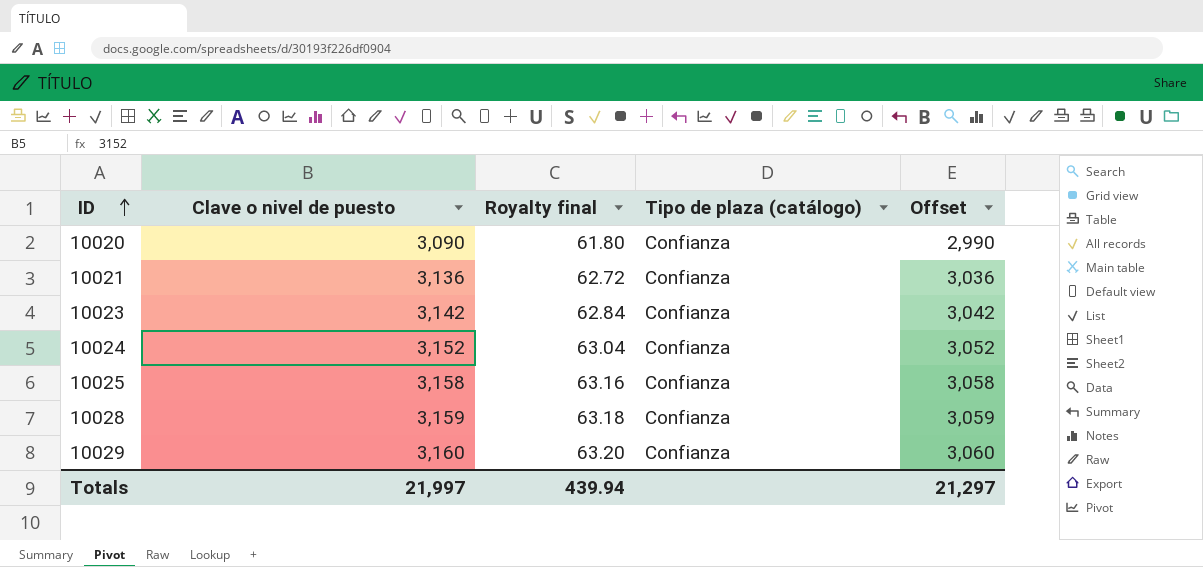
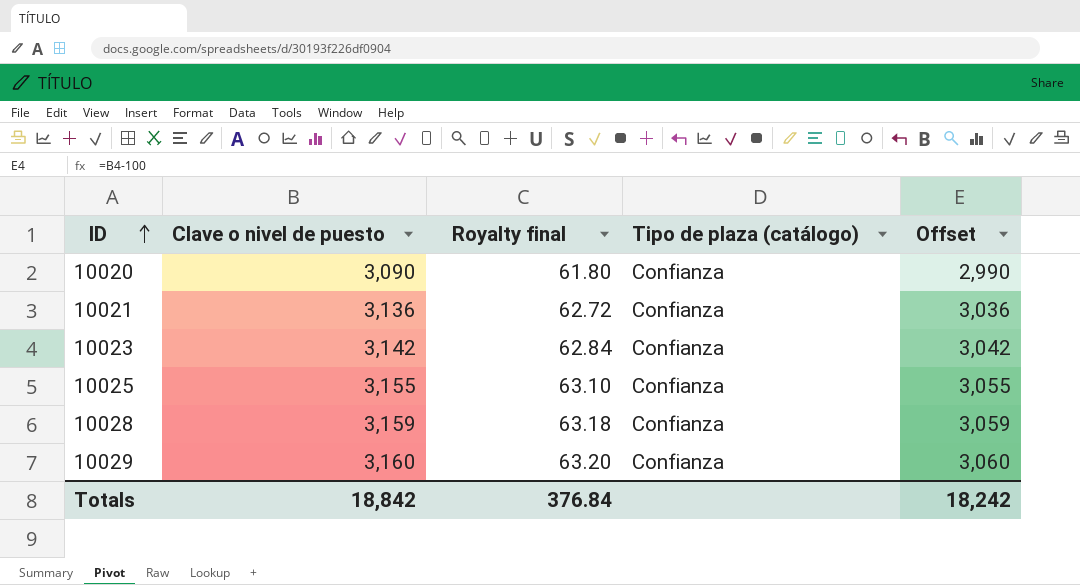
row 10024: 3,152 | 63.04 | Confianza | 3,052 -> none
10025 | Clave o nivel de puesto: 3,158 -> 3,155
10025 | Royalty final: 63.16 -> 63.10
10025 | Offset: 3,058 -> 3,055
Totals | Clave o nivel de puesto: 21,997 -> 18,842
Totals | Royalty final: 439.94 -> 376.84
Totals | Offset: 21,297 -> 18,242

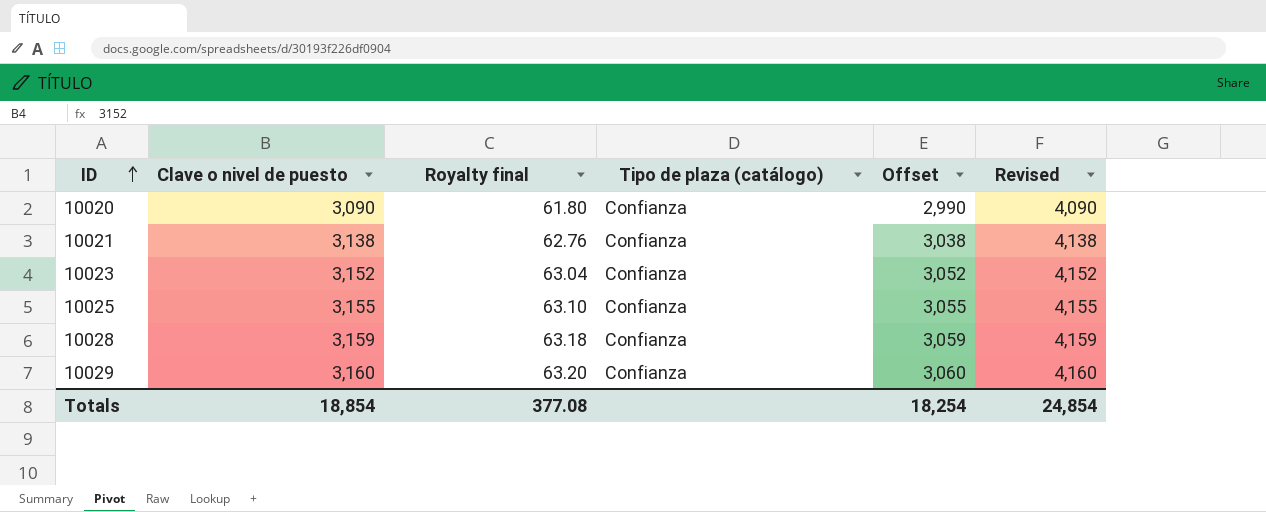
column Revised | formula: none -> [Clave o nivel de puesto] + 1000
10021 | Clave o nivel de puesto: 3,136 -> 3,138
10021 | Royalty final: 62.72 -> 62.76
10021 | Offset: 3,036 -> 3,038
10023 | Clave o nivel de puesto: 3,142 -> 3,152
10023 | Royalty final: 62.84 -> 63.04
10023 | Offset: 3,042 -> 3,052
Totals | Clave o nivel de puesto: 18,842 -> 18,854
Totals | Royalty final: 376.84 -> 377.08
Totals | Offset: 18,242 -> 18,254

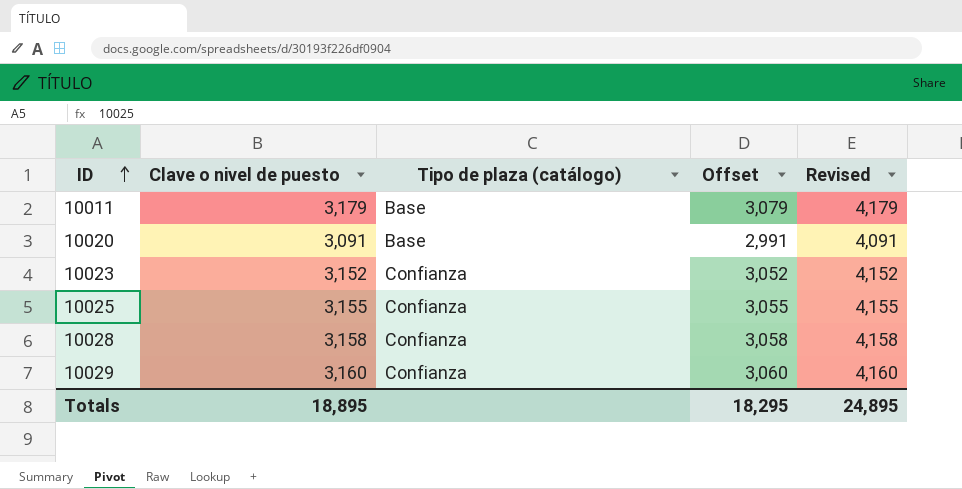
column Royalty final | formula: [Clave o nivel de puesto] * 0.02 -> none
row 10021: 3,138 | 62.76 | Confianza | 3,038 | 4,138 -> none
row 10011: none -> 3,179 | Base | 3,079 | 4,179
10020 | Clave o nivel de puesto: 3,090 -> 3,091
10020 | Tipo de plaza (catálogo): Confianza -> Base
10020 | Offset: 2,990 -> 2,991
10020 | Revised: 4,090 -> 4,091
10028 | Clave o nivel de puesto: 3,159 -> 3,158
10028 | Offset: 3,059 -> 3,058
10028 | Revised: 4,159 -> 4,158
Totals | Clave o nivel de puesto: 18,854 -> 18,895
Totals | Offset: 18,254 -> 18,295
Totals | Revised: 24,854 -> 24,895

